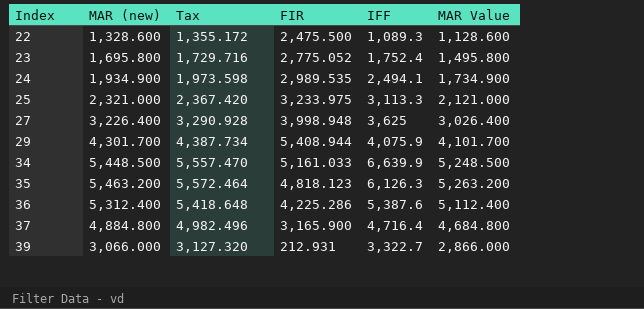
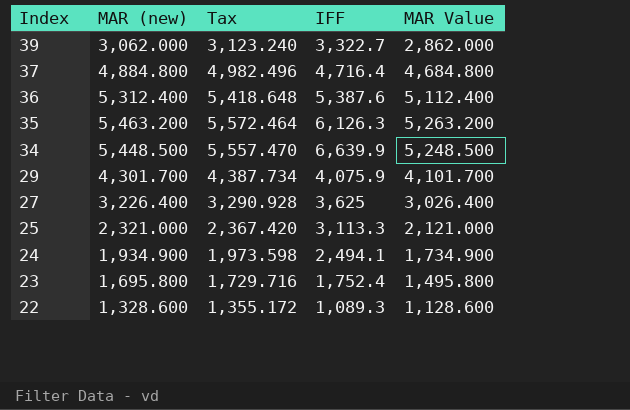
row order: Index ascending -> Index descending
column FIR | position: 4 -> none
39 | MAR (new): 3,066.000 -> 3,062.000
39 | Tax: 3,127.320 -> 3,123.240
39 | MAR Value: 2,866.000 -> 2,862.000

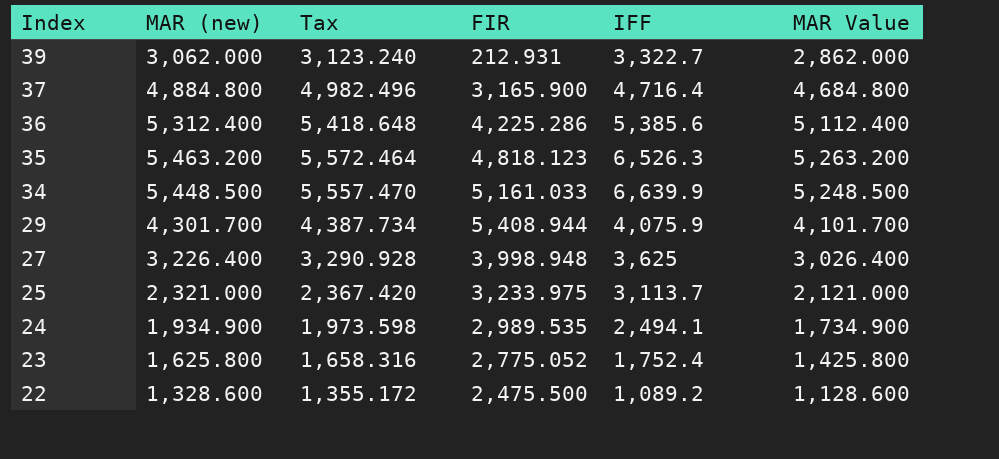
column FIR | position: none -> 4
36 | IFF: 5,387.6 -> 5,385.6
35 | IFF: 6,126.3 -> 6,526.3
25 | IFF: 3,113.3 -> 3,113.7
23 | MAR (new): 1,695.800 -> 1,625.800
23 | Tax: 1,729.716 -> 1,658.316
23 | MAR Value: 1,495.800 -> 1,425.800
22 | IFF: 1,089.3 -> 1,089.2

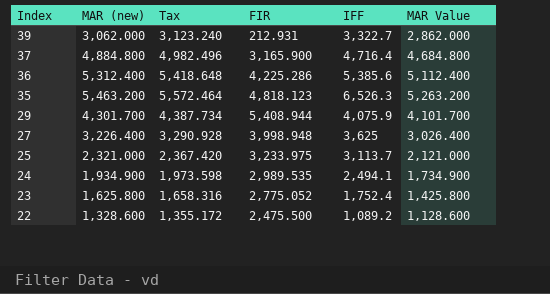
row 34: 5,448.500 | 5,557.470 | 5,161.033 | 6,639.9 | 5,248.500 -> none

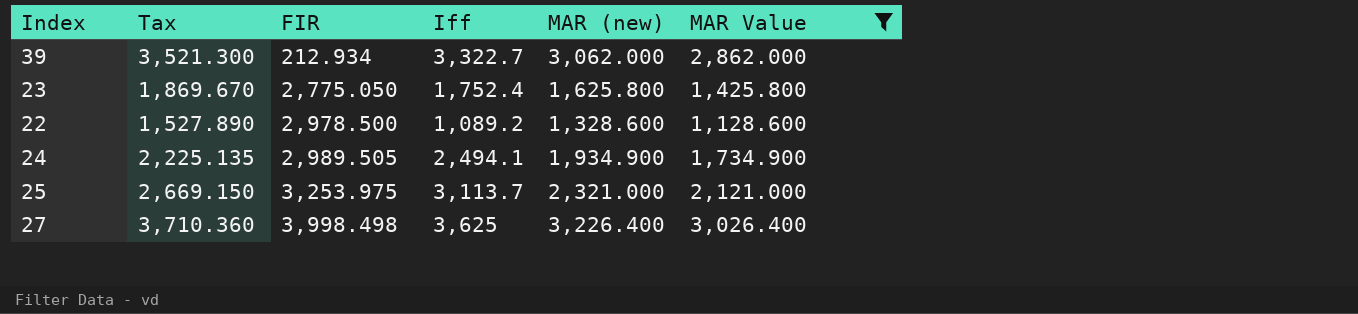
filter: none -> MAR Value <= 3,026.400
row order: Index descending -> FIR ascending
column Tax | formula: [MAR (new)] * 1.02 -> [MAR (new)] * 1.15
column name: IFF -> Iff
column MAR (new) | position: 2 -> 5
39 | FIR: 212.931 -> 212.934
23 | FIR: 2,775.052 -> 2,775.050
22 | FIR: 2,475.500 -> 2,978.500
24 | FIR: 2,989.535 -> 2,989.505
25 | FIR: 3,233.975 -> 3,253.975
27 | FIR: 3,998.948 -> 3,998.498

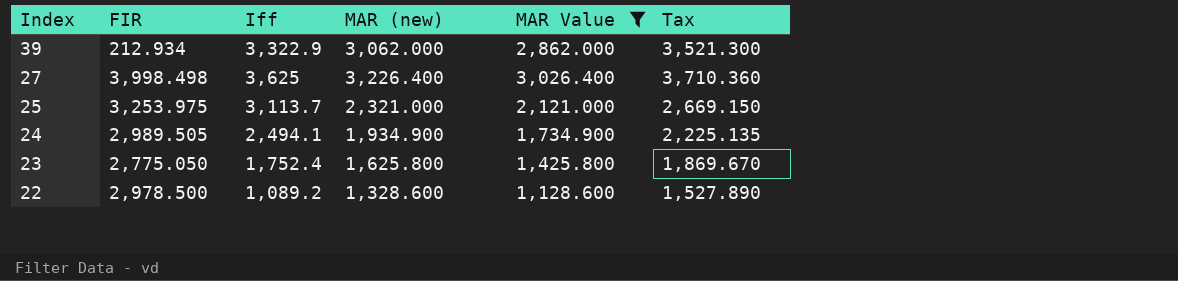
row order: FIR ascending -> Index descending
column Tax | position: 2 -> 6
39 | Iff: 3,322.7 -> 3,322.9

